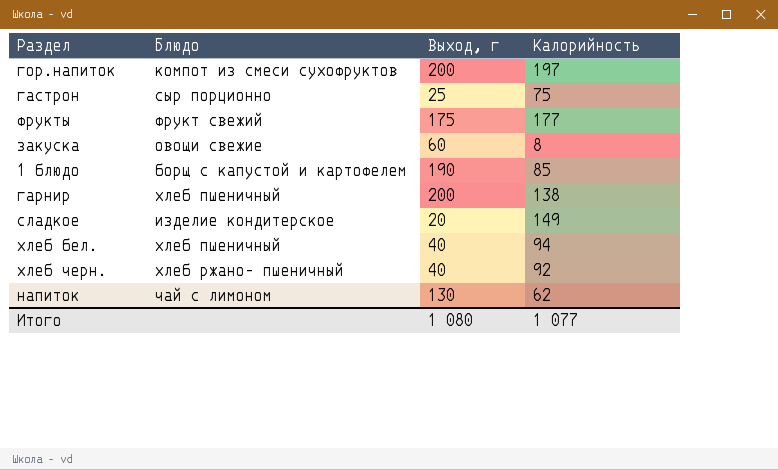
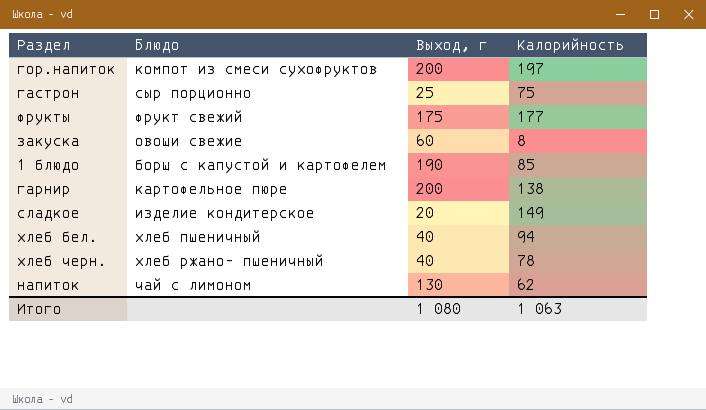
гарнир | Блюдо: хлеб пшеничный -> картофельное пюре
хлеб черн. | Калорийность: 92 -> 78
Итого | Калорийность: 1 077 -> 1 063

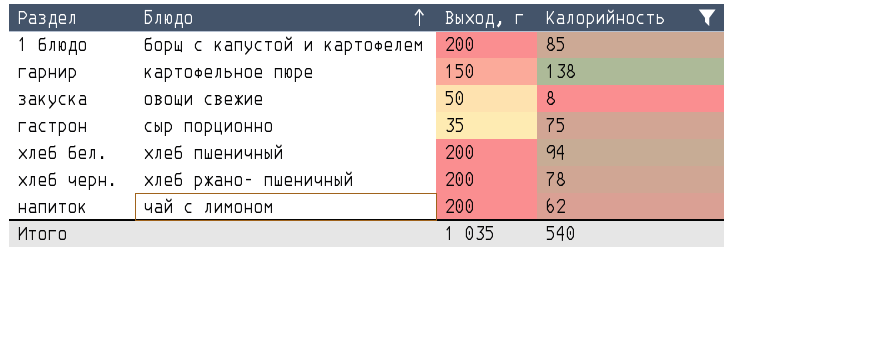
filter: none -> Калорийность <= 138
row order: none -> Блюдо ascending
1 блюдо | Выход, г: 190 -> 200
гарнир | Выход, г: 200 -> 150
закуска | Выход, г: 60 -> 50
гастрон | Выход, г: 25 -> 35
хлеб бел. | Выход, г: 40 -> 200
хлеб черн. | Выход, г: 40 -> 200
напиток | Выход, г: 130 -> 200
Итого | Выход, г: 1 080 -> 1 035
Итого | Калорийность: 1 063 -> 540

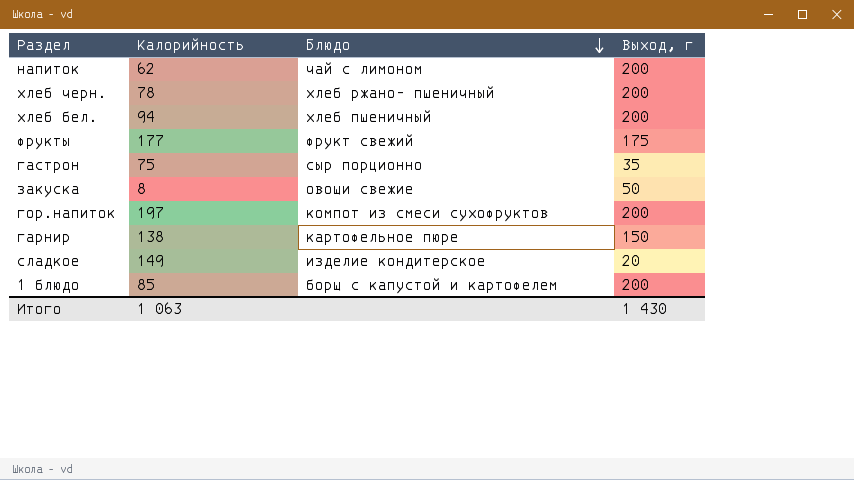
filter: Калорийность <= 138 -> none
row order: Блюдо ascending -> Блюдо descending
column Калорийность | position: 4 -> 2
Итого | Калорийность: 540 -> 1 063
Итого | Выход, г: 1 035 -> 1 430

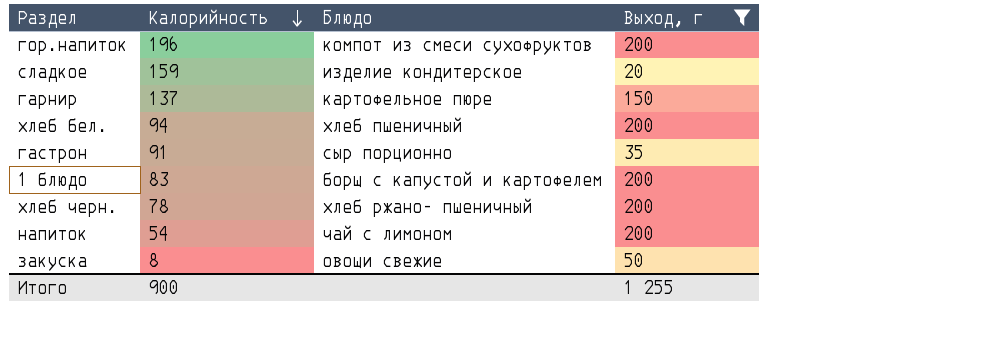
filter: none -> Выход, г != 175
row order: Блюдо descending -> Калорийность descending
гор.напиток | Калорийность: 197 -> 196
сладкое | Калорийность: 149 -> 159
гарнир | Калорийность: 138 -> 137
гастрон | Калорийность: 75 -> 91
1 блюдо | Калорийность: 85 -> 83
напиток | Калорийность: 62 -> 54
Итого | Калорийность: 1 063 -> 900
Итого | Выход, г: 1 430 -> 1 255

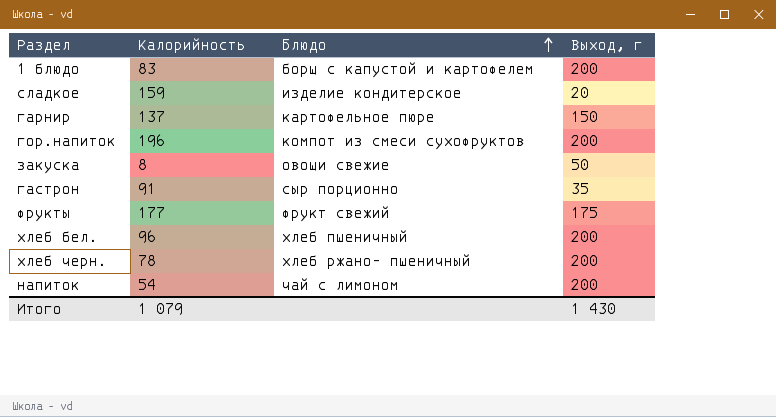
filter: Выход, г != 175 -> none
row order: Калорийность descending -> Блюдо ascending
хлеб бел. | Калорийность: 94 -> 96
Итого | Калорийность: 900 -> 1 079
Итого | Выход, г: 1 255 -> 1 430

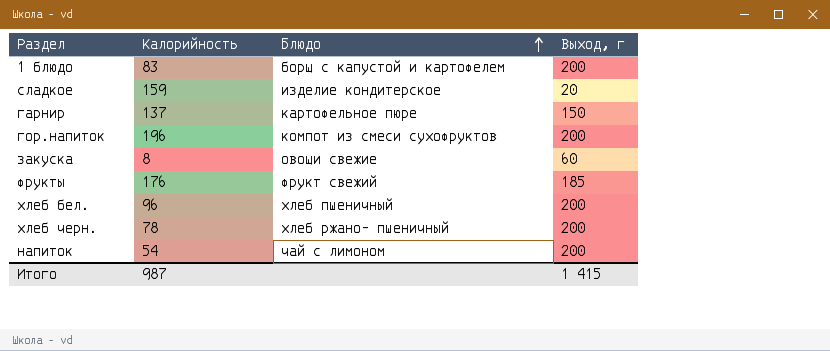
row гастрон: 91 | сыр порционно | 35 -> none
закуска | Выход, г: 50 -> 60
фрукты | Калорийность: 177 -> 176
фрукты | Выход, г: 175 -> 185
Итого | Калорийность: 1 079 -> 987
Итого | Выход, г: 1 430 -> 1 415

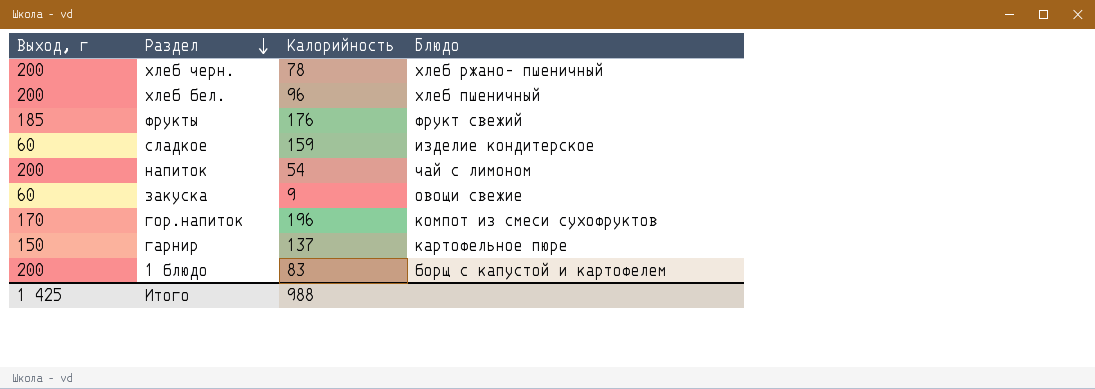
row order: Блюдо ascending -> Раздел descending
column Выход, г | position: 4 -> 1
сладкое | Выход, г: 20 -> 60
закуска | Калорийность: 8 -> 9
гор.напиток | Выход, г: 200 -> 170
Итого | Выход, г: 1 415 -> 1 425
Итого | Калорийность: 987 -> 988

